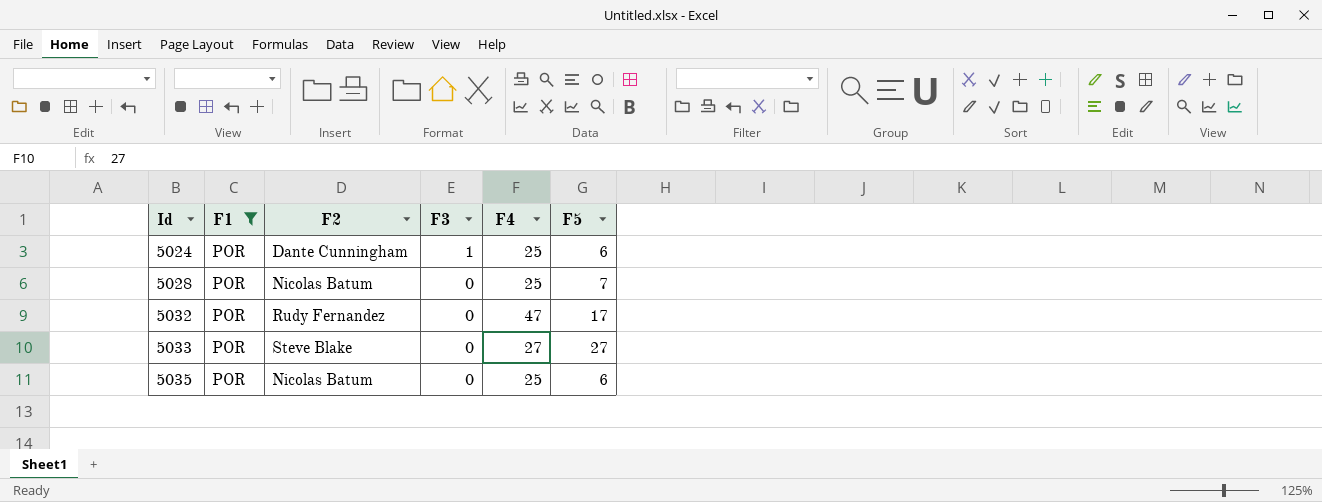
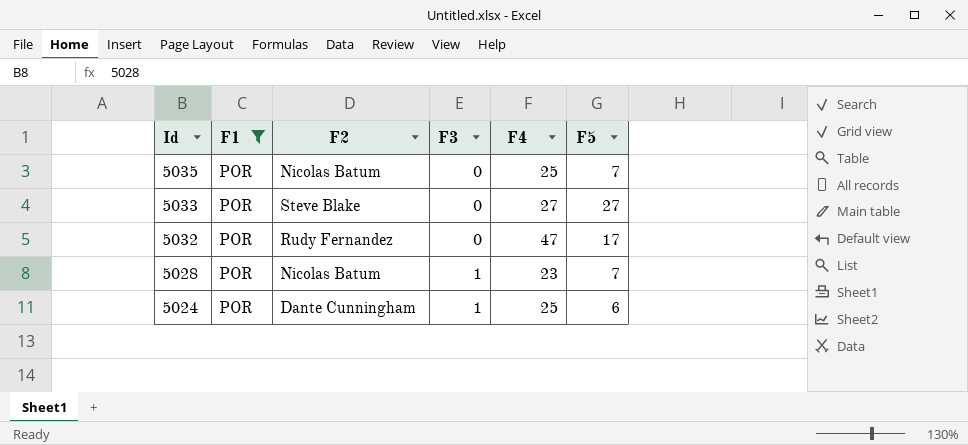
row order: Id ascending -> Id descending
5035 | F5: 6 -> 7
5028 | F3: 0 -> 1
5028 | F4: 25 -> 23

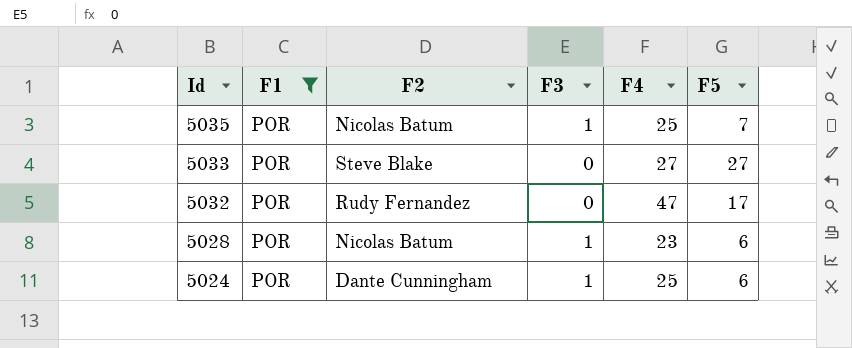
5035 | F3: 0 -> 1
5028 | F5: 7 -> 6

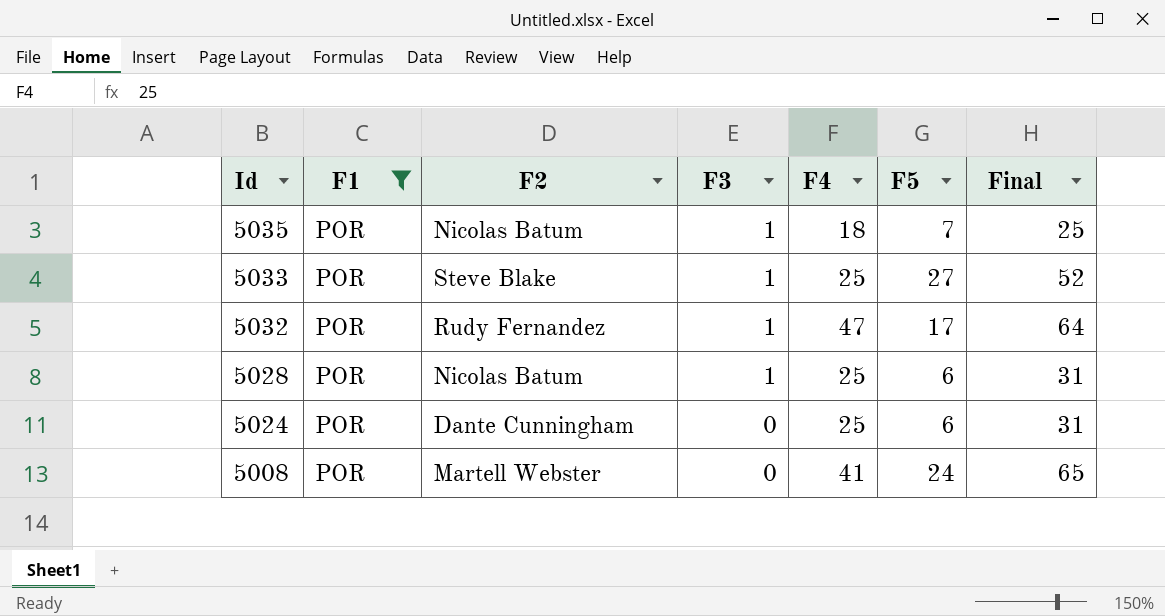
column Final | formula: none -> [F4] + [F5]
5035 | F4: 25 -> 18
5033 | F3: 0 -> 1
5033 | F4: 27 -> 25
5032 | F3: 0 -> 1
5028 | F4: 23 -> 25
5024 | F3: 1 -> 0
row 5008: none -> POR | Martell Webster | 0 | 41 | 24 | 65

